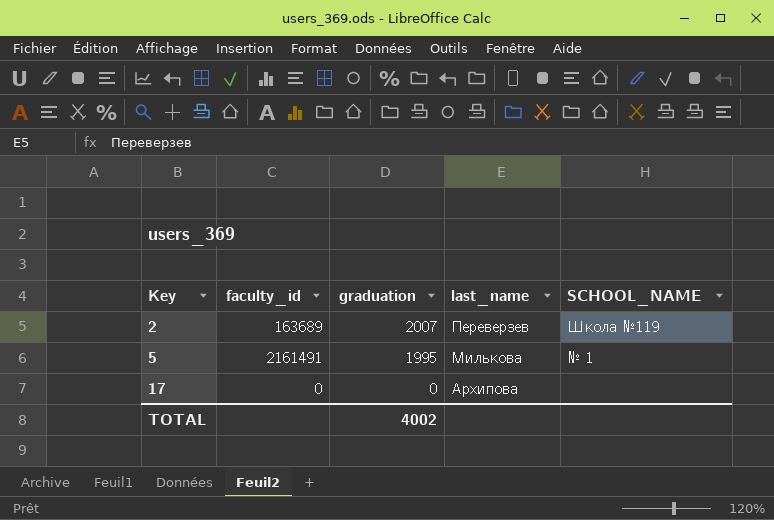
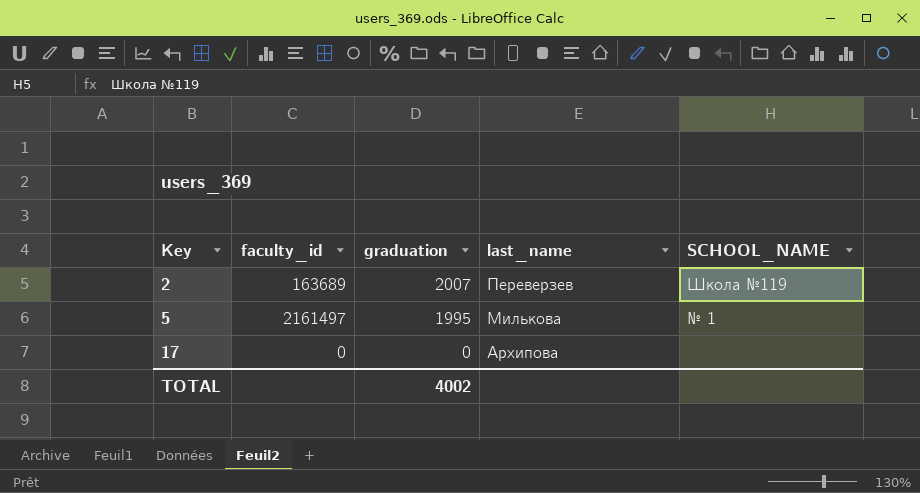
5 | faculty_id: 2161491 -> 2161497

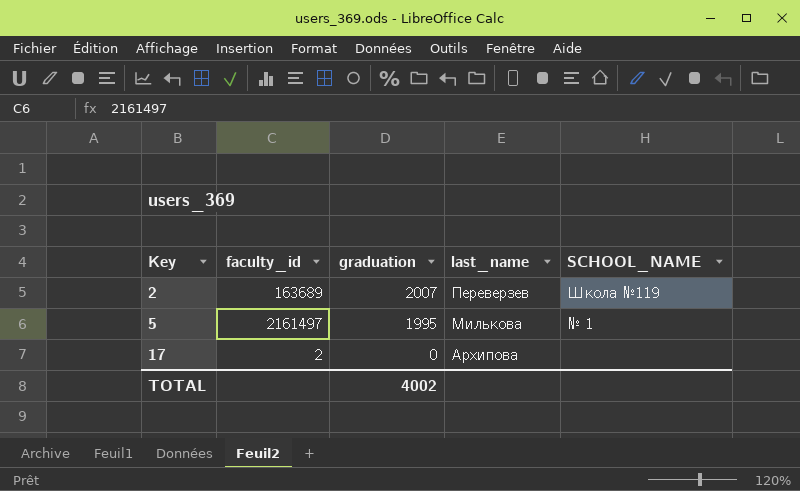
17 | faculty_id: 0 -> 2

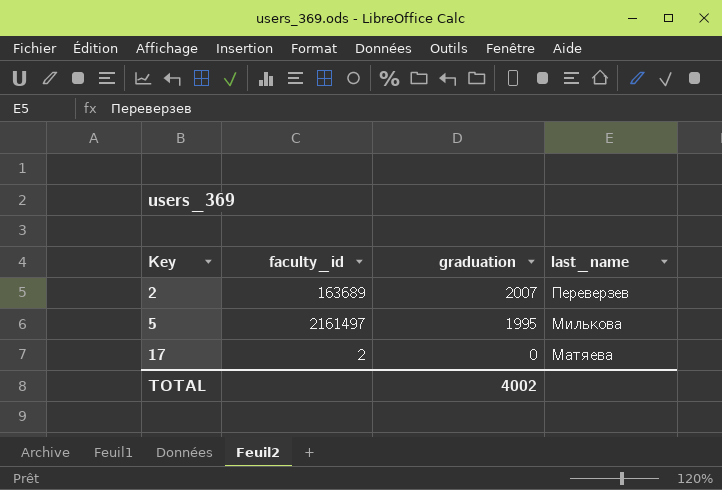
column SCHOOL_NAME | position: 5 -> none
17 | last_name: Архипова -> Матяева

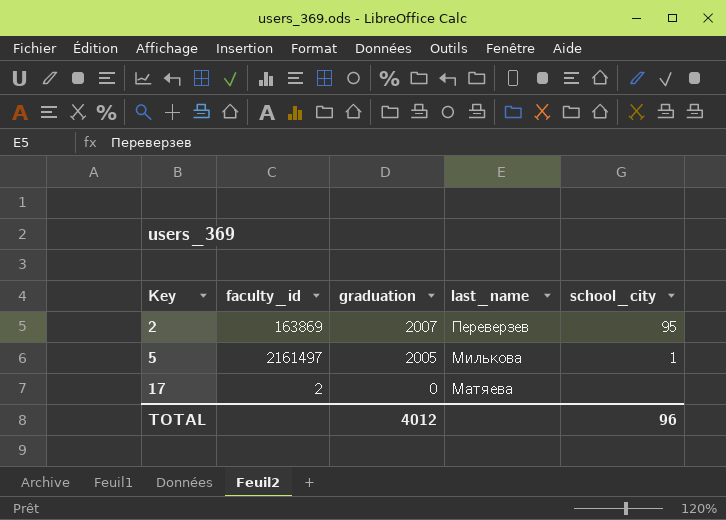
column school_city | position: none -> 5
2 | faculty_id: 163689 -> 163869
5 | graduation: 1995 -> 2005
TOTAL | graduation: 4002 -> 4012

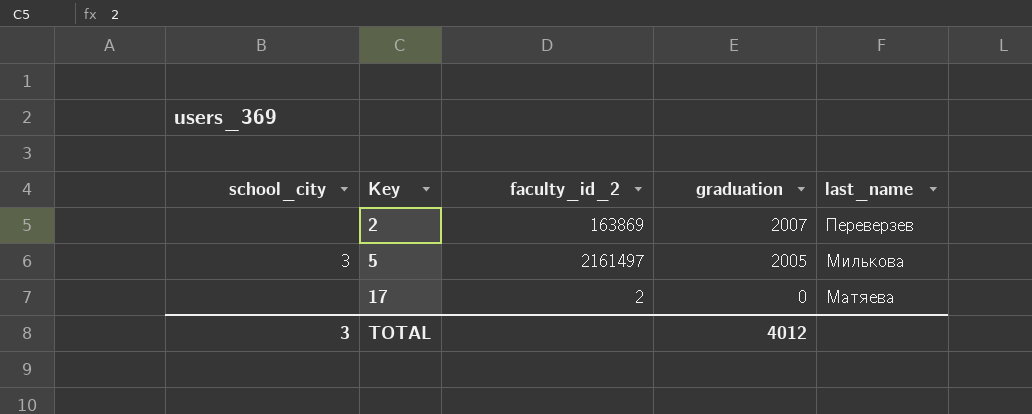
column school_city | position: 5 -> 1
column name: faculty_id -> faculty_id_2
2 | school_city: 95 -> none
5 | school_city: 1 -> 3
TOTAL | school_city: 96 -> 3

